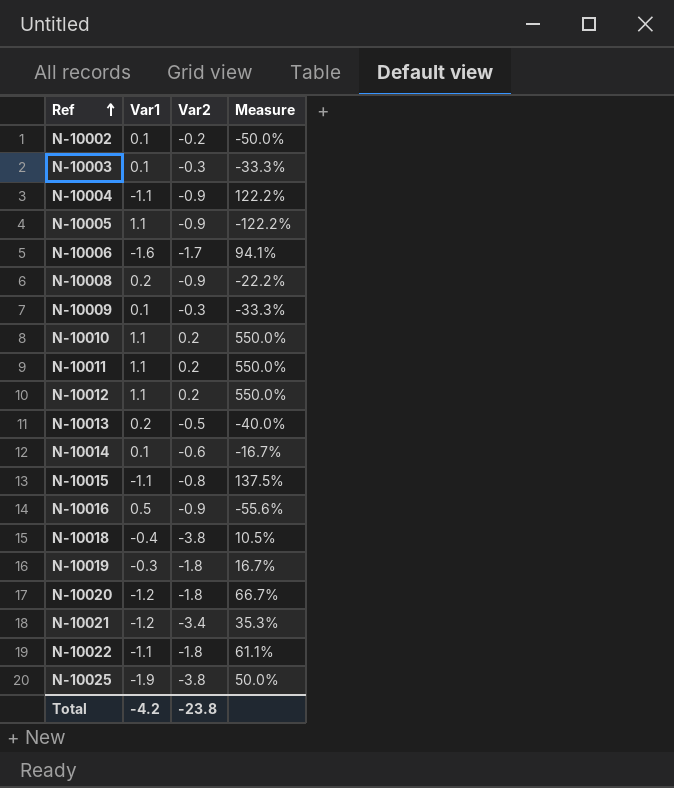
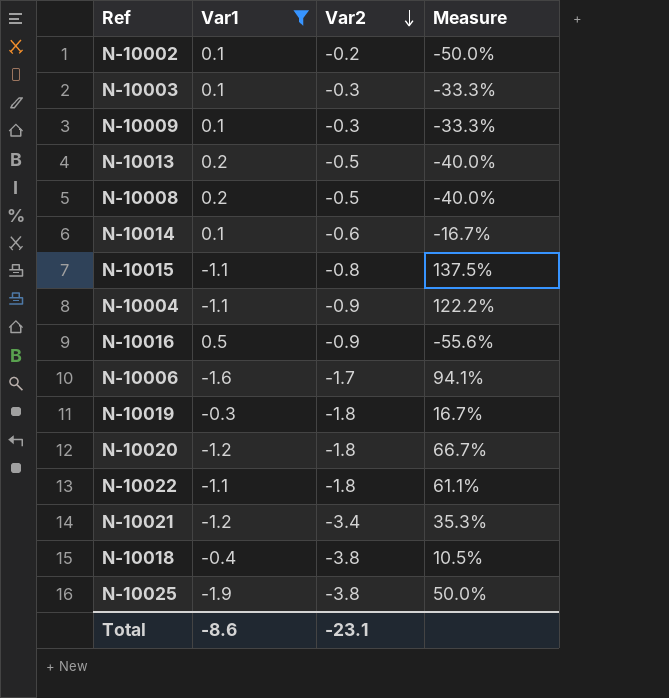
filter: none -> Var1 != 1.1
row order: Ref ascending -> Var2 descending
N-10008 | Var2: -0.9 -> -0.5
N-10008 | Measure: -22.2% -> -40.0%
Total | Var1: -4.2 -> -8.6
Total | Var2: -23.8 -> -23.1

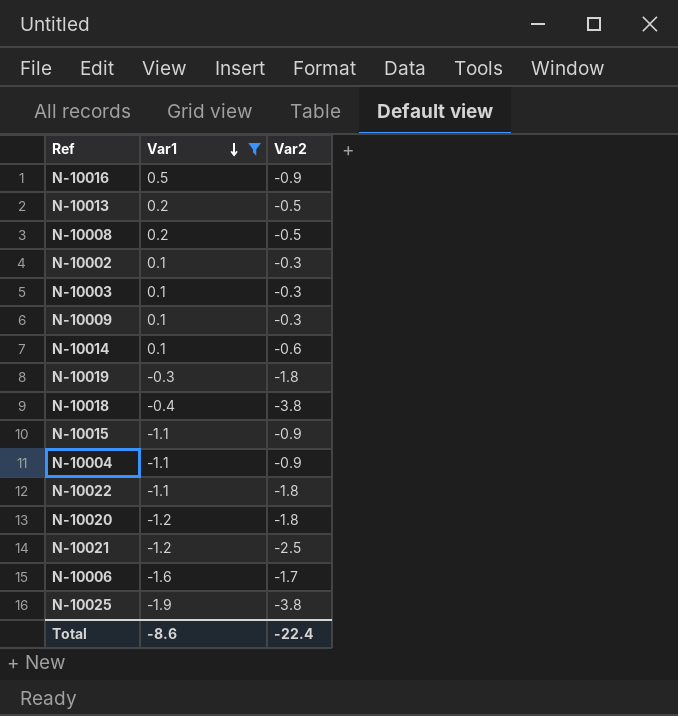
row order: Var2 descending -> Var1 descending
column Measure | formula: [Var1] / [Var2] -> none
N-10002 | Var2: -0.2 -> -0.3
N-10015 | Var2: -0.8 -> -0.9
N-10021 | Var2: -3.4 -> -2.5
Total | Var2: -23.1 -> -22.4

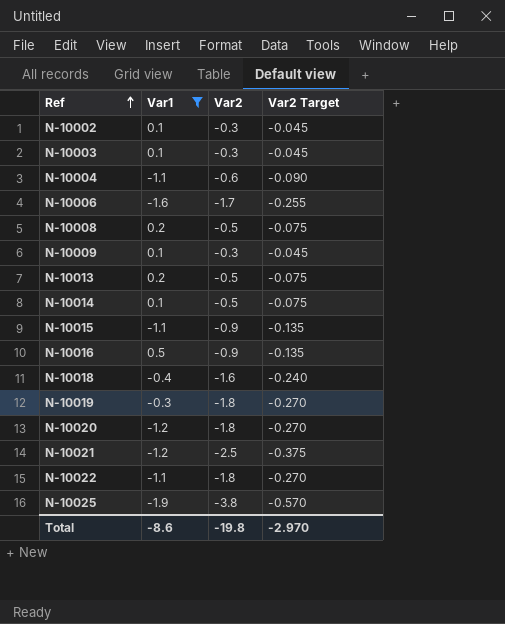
row order: Var1 descending -> Ref ascending
column Var2 Target | formula: none -> [Var2] * 0.15
N-10004 | Var2: -0.9 -> -0.6
N-10014 | Var2: -0.6 -> -0.5
N-10018 | Var2: -3.8 -> -1.6
Total | Var2: -22.4 -> -19.8

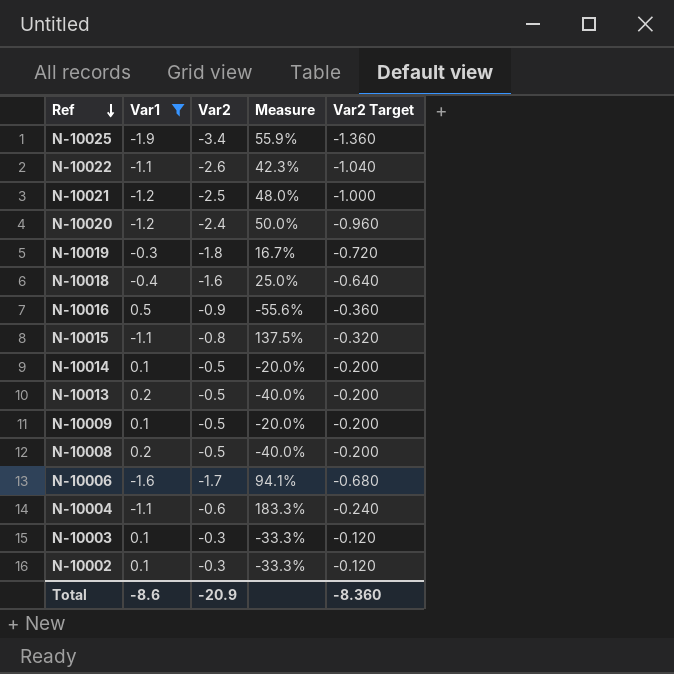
row order: Ref ascending -> Ref descending
column Measure | formula: none -> [Var1] / [Var2]
column Var2 Target | formula: [Var2] * 0.15 -> [Var2] * 0.4
N-10025 | Var2: -3.8 -> -3.4
N-10022 | Var2: -1.8 -> -2.6
N-10020 | Var2: -1.8 -> -2.4
N-10015 | Var2: -0.9 -> -0.8
N-10009 | Var2: -0.3 -> -0.5
Total | Var2: -19.8 -> -20.9
Total | Var2 Target: -2.970 -> -8.360

